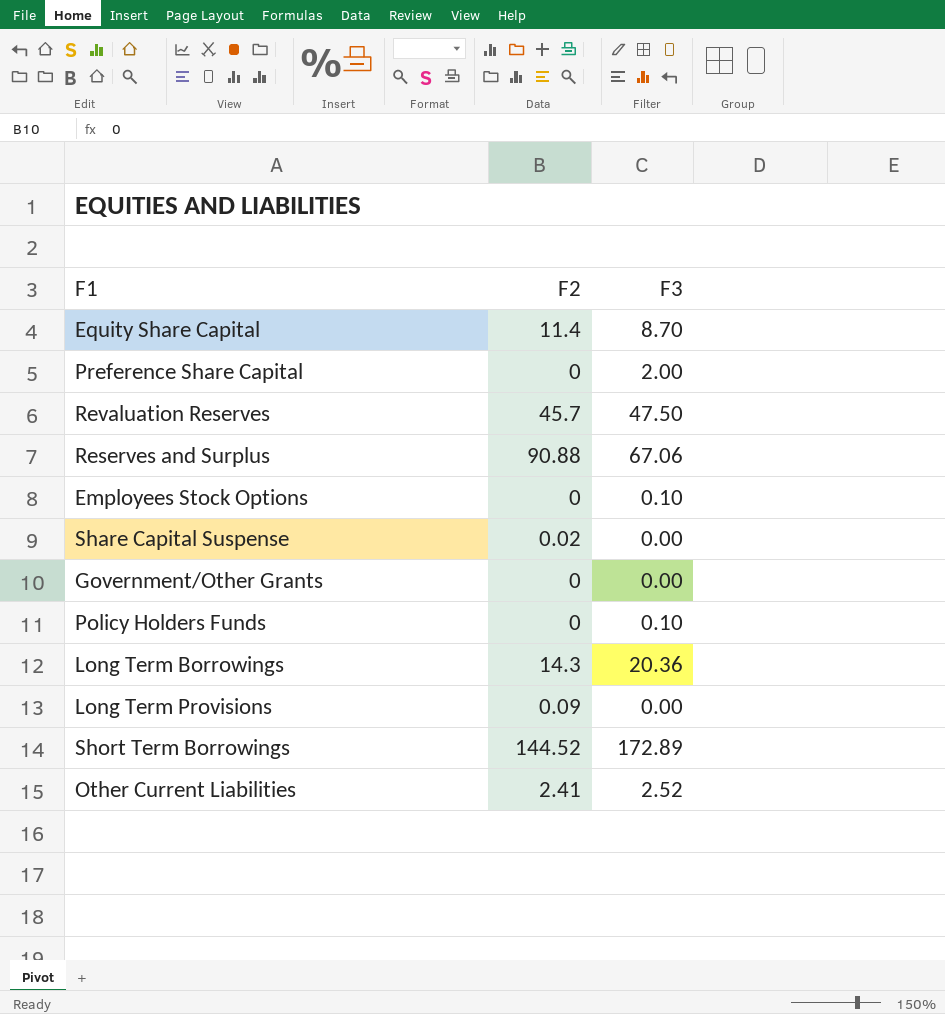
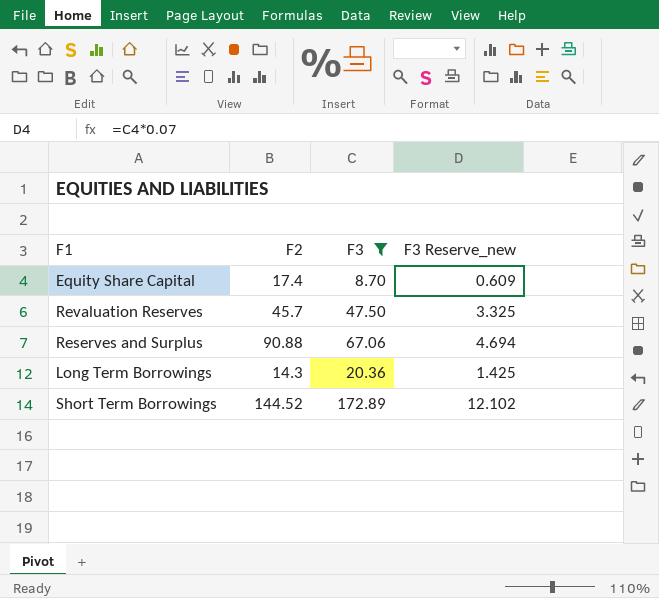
filter: none -> F3 >= 8.70
column F3 Reserve_new | formula: none -> [F3] * 0.07
Equity Share Capital | F2: 11.4 -> 17.4

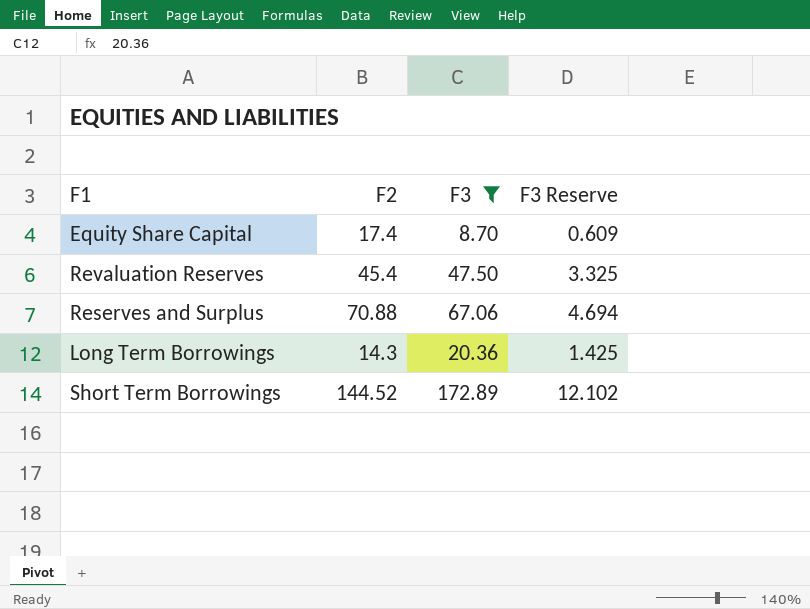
column name: F3 Reserve_new -> F3 Reserve
Revaluation Reserves | F2: 45.7 -> 45.4
Reserves and Surplus | F2: 90.88 -> 70.88

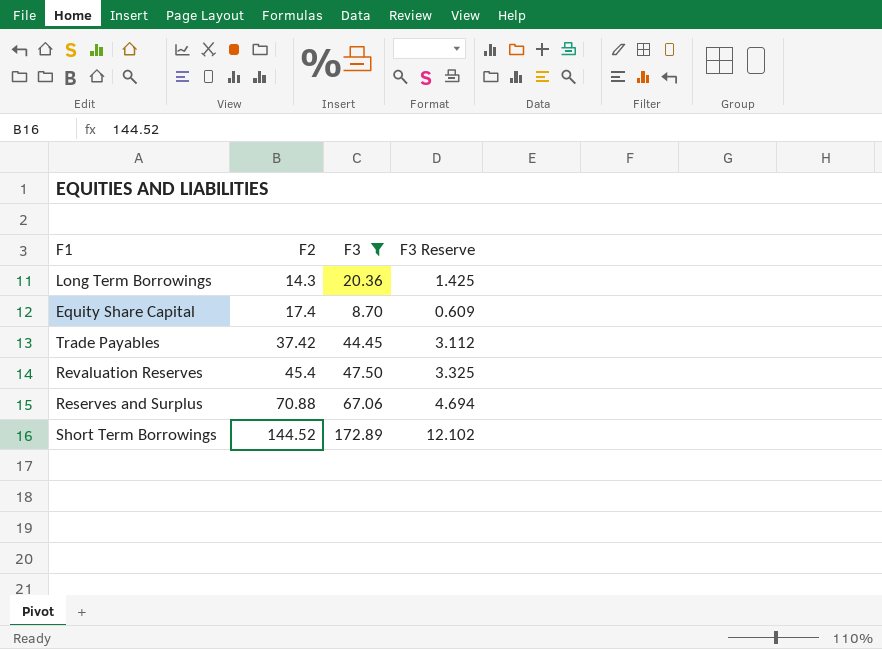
row order: none -> F2 ascending
row Trade Payables: none -> 37.42 | 44.45 | 3.112

